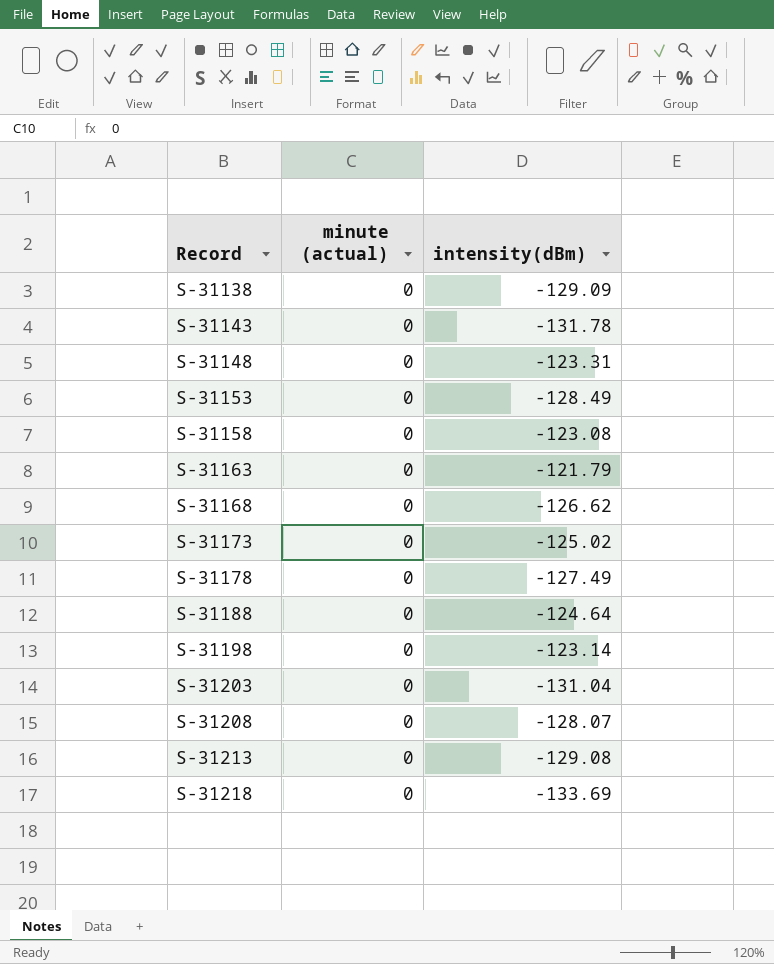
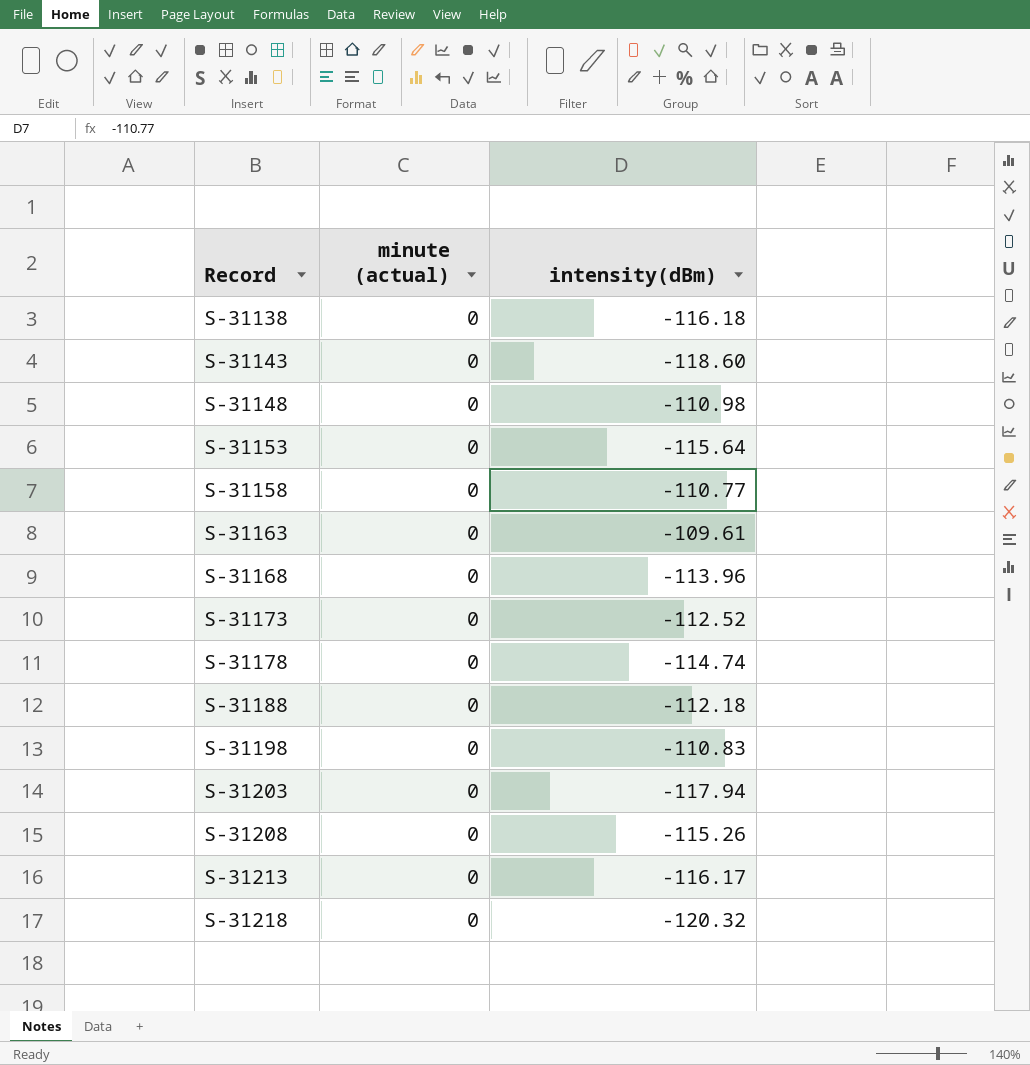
S-31138 | intensity(dBm): -129.09 -> -116.18
S-31143 | intensity(dBm): -131.78 -> -118.60
S-31148 | intensity(dBm): -123.31 -> -110.98
S-31153 | intensity(dBm): -128.49 -> -115.64
S-31158 | intensity(dBm): -123.08 -> -110.77
S-31163 | intensity(dBm): -121.79 -> -109.61
S-31168 | intensity(dBm): -126.62 -> -113.96
S-31173 | intensity(dBm): -125.02 -> -112.52
S-31178 | intensity(dBm): -127.49 -> -114.74
S-31188 | intensity(dBm): -124.64 -> -112.18
S-31198 | intensity(dBm): -123.14 -> -110.83
S-31203 | intensity(dBm): -131.04 -> -117.94
S-31208 | intensity(dBm): -128.07 -> -115.26
S-31213 | intensity(dBm): -129.08 -> -116.17
S-31218 | intensity(dBm): -133.69 -> -120.32

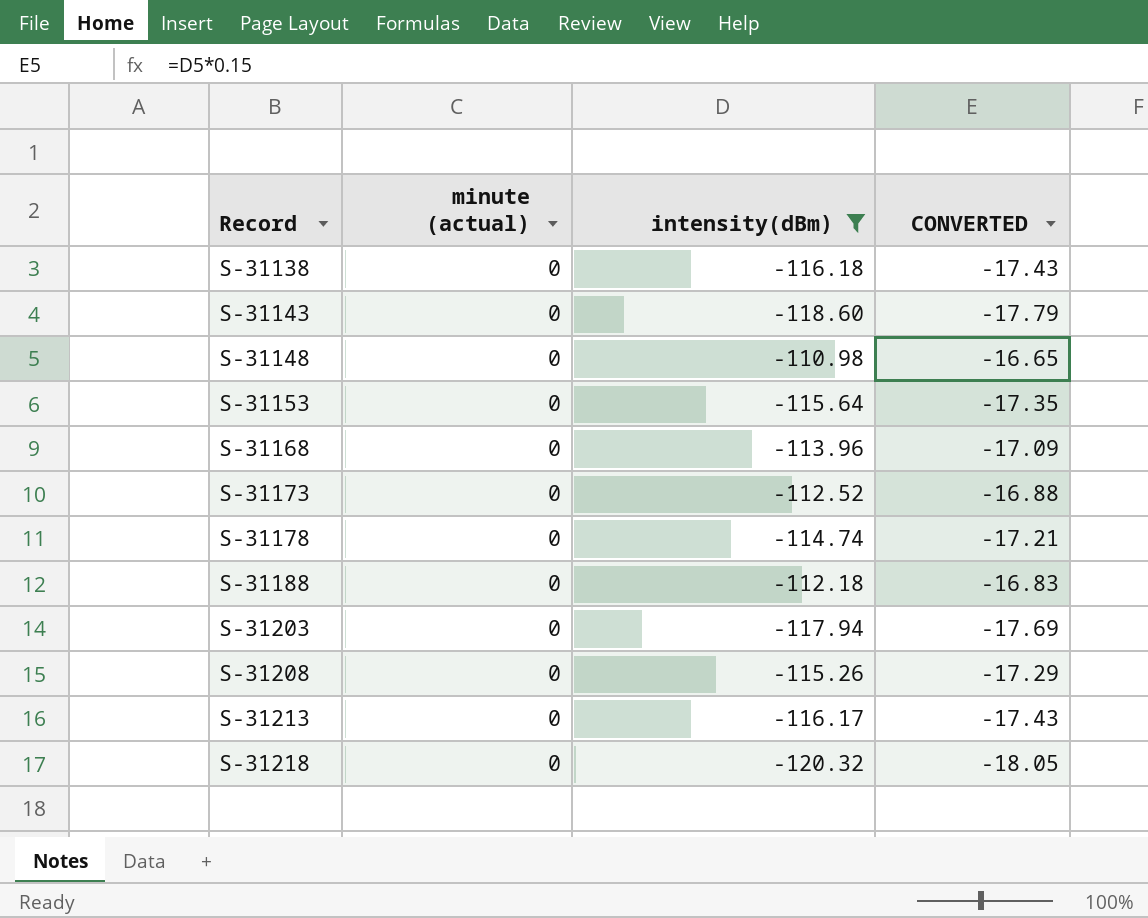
filter: none -> intensity(dBm) <= -110.98
column CONVERTED | formula: none -> [intensity(dBm)] * 0.15

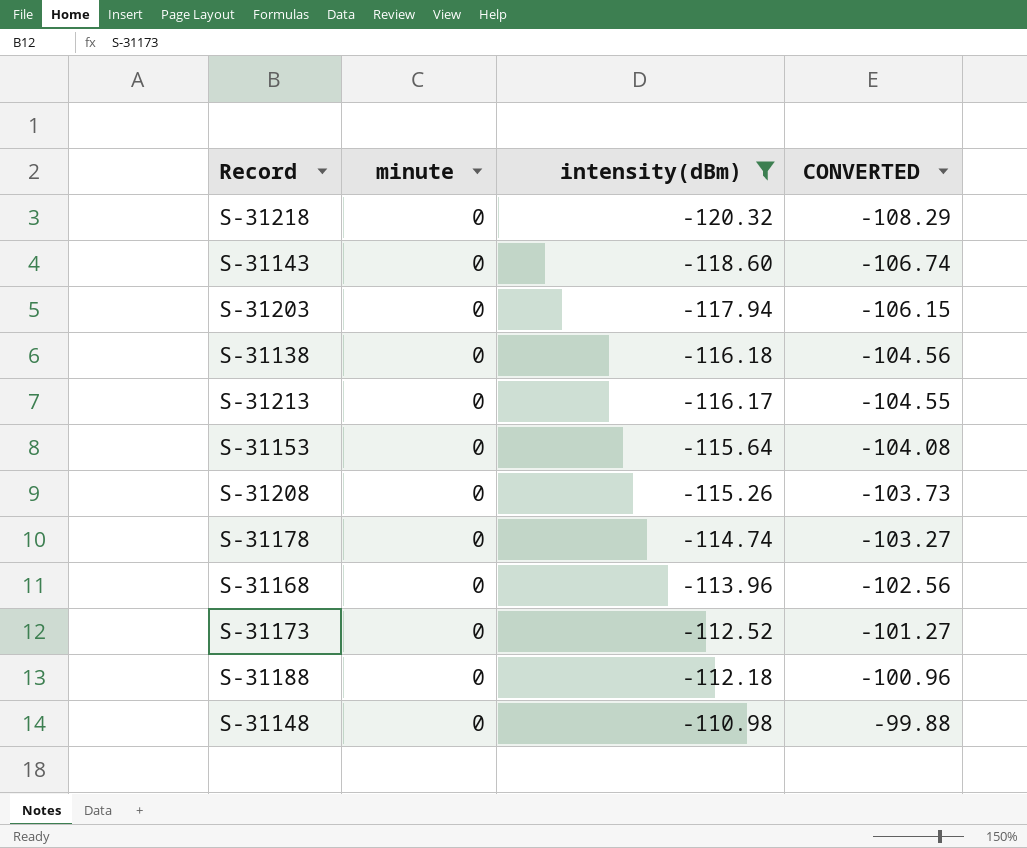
row order: Record ascending -> intensity(dBm) ascending
column name: minute (actual) -> minute
column CONVERTED | formula: [intensity(dBm)] * 0.15 -> [intensity(dBm)] * 0.9

